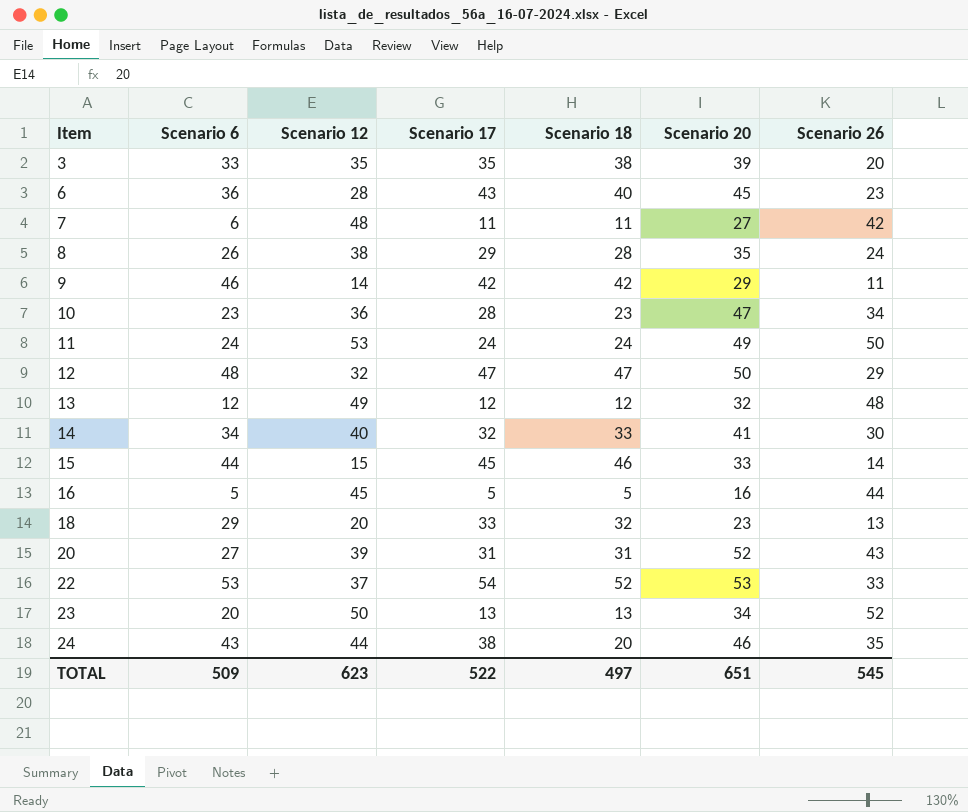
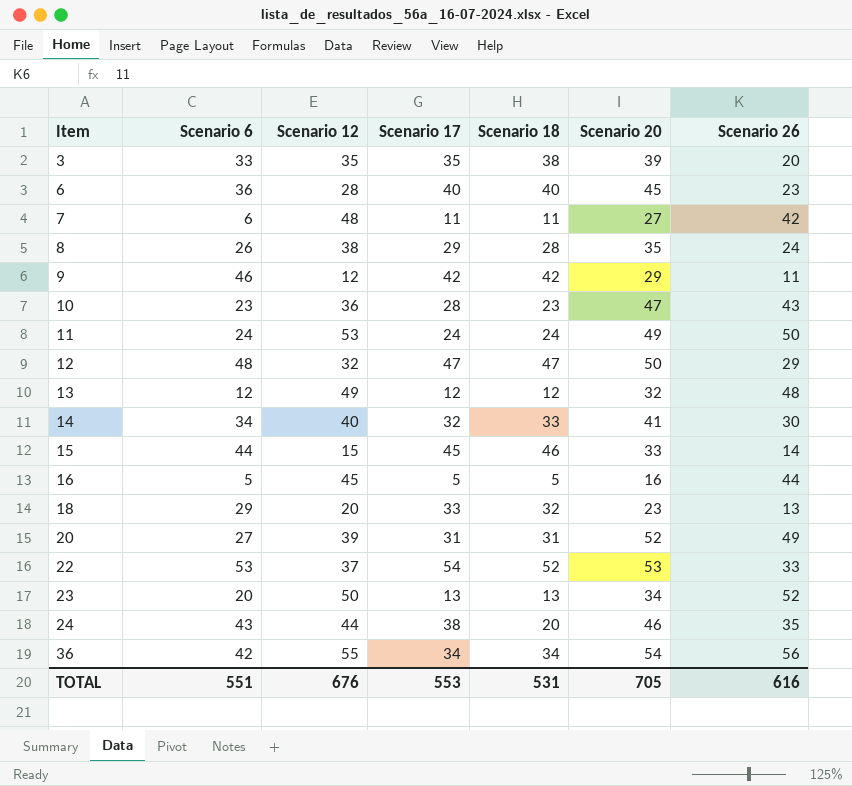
6 | Scenario 17: 43 -> 40
9 | Scenario 12: 14 -> 12
10 | Scenario 26: 34 -> 43
20 | Scenario 26: 43 -> 49
row 36: none -> 42 | 55 | 34 | 34 | 54 | 56
TOTAL | Scenario 6: 509 -> 551
TOTAL | Scenario 12: 623 -> 676
TOTAL | Scenario 17: 522 -> 553
TOTAL | Scenario 18: 497 -> 531
TOTAL | Scenario 20: 651 -> 705
TOTAL | Scenario 26: 545 -> 616

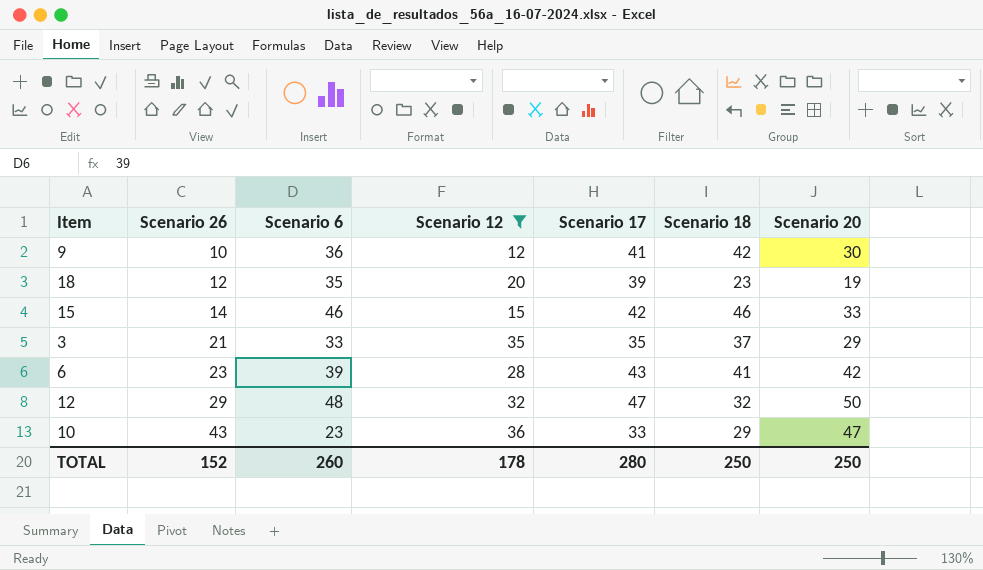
filter: none -> Scenario 12 <= 36
row order: Item ascending -> Scenario 26 ascending
column Scenario 26 | position: 7 -> 2
9 | Scenario 26: 11 -> 10
9 | Scenario 6: 46 -> 36
9 | Scenario 17: 42 -> 41
9 | Scenario 20: 29 -> 30
18 | Scenario 26: 13 -> 12
18 | Scenario 6: 29 -> 35
18 | Scenario 17: 33 -> 39
18 | Scenario 18: 32 -> 23
18 | Scenario 20: 23 -> 19
15 | Scenario 6: 44 -> 46
15 | Scenario 17: 45 -> 42
3 | Scenario 26: 20 -> 21
3 | Scenario 18: 38 -> 37
3 | Scenario 20: 39 -> 29
6 | Scenario 6: 36 -> 39
6 | Scenario 17: 40 -> 43
6 | Scenario 18: 40 -> 41
6 | Scenario 20: 45 -> 42
12 | Scenario 18: 47 -> 32
10 | Scenario 17: 28 -> 33
10 | Scenario 18: 23 -> 29
TOTAL | Scenario 26: 616 -> 152
TOTAL | Scenario 6: 551 -> 260
TOTAL | Scenario 12: 676 -> 178
TOTAL | Scenario 17: 553 -> 280
TOTAL | Scenario 18: 531 -> 250
TOTAL | Scenario 20: 705 -> 250

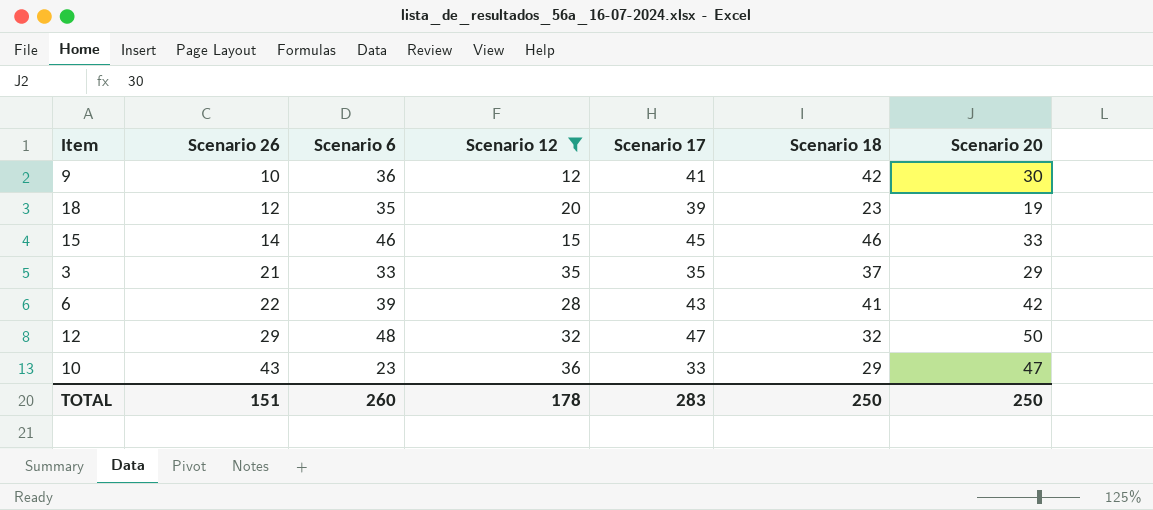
15 | Scenario 17: 42 -> 45
6 | Scenario 26: 23 -> 22
TOTAL | Scenario 26: 152 -> 151
TOTAL | Scenario 17: 280 -> 283

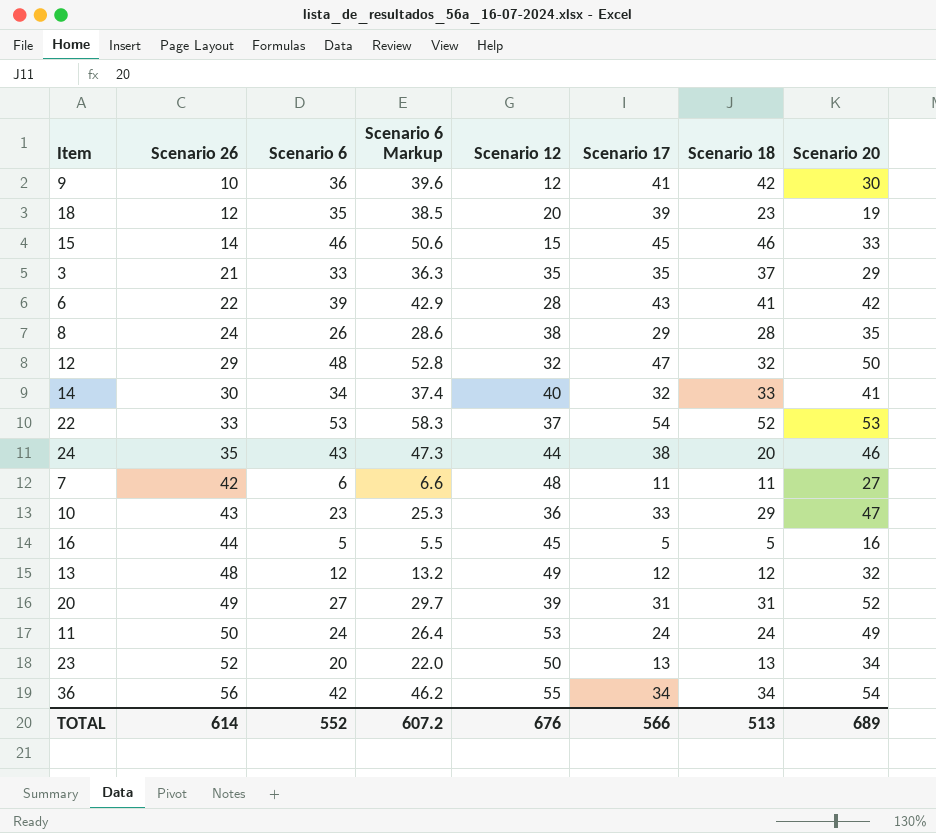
filter: Scenario 12 <= 36 -> none
column Scenario 6 Markup | formula: none -> [Scenario 6] * 1.1
TOTAL | Scenario 26: 151 -> 614
TOTAL | Scenario 6: 260 -> 552
TOTAL | Scenario 12: 178 -> 676
TOTAL | Scenario 17: 283 -> 566
TOTAL | Scenario 18: 250 -> 513
TOTAL | Scenario 20: 250 -> 689

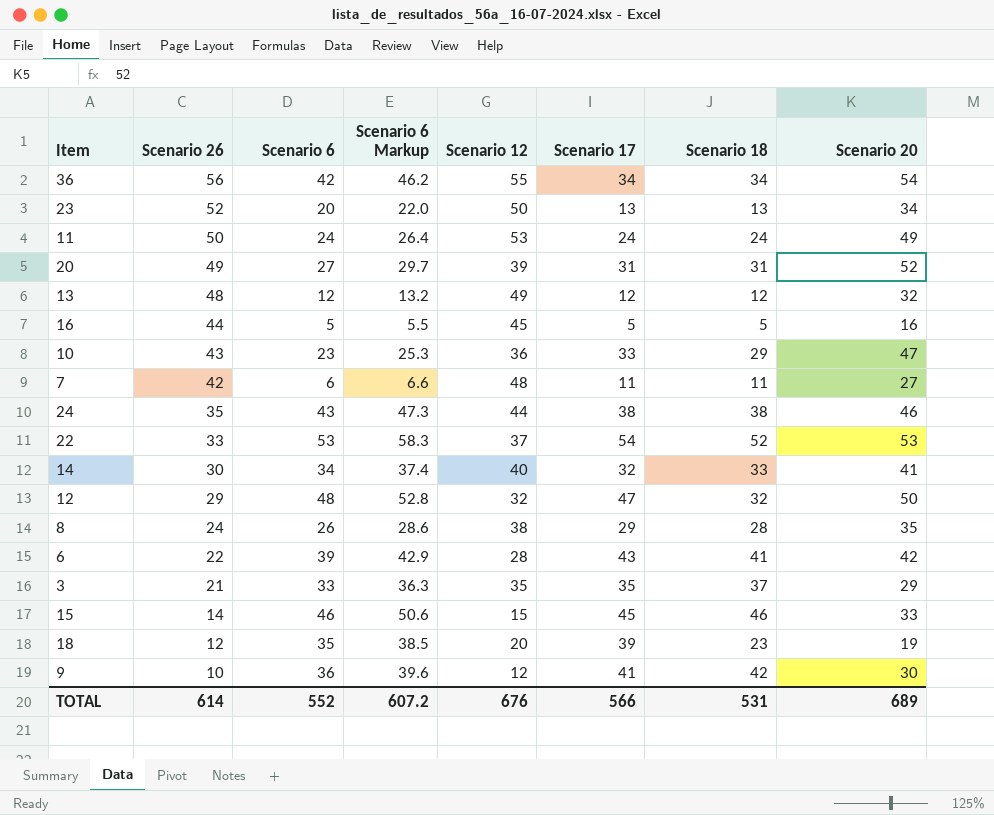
row order: Scenario 26 ascending -> Scenario 26 descending
24 | Scenario 18: 20 -> 38
TOTAL | Scenario 18: 513 -> 531

